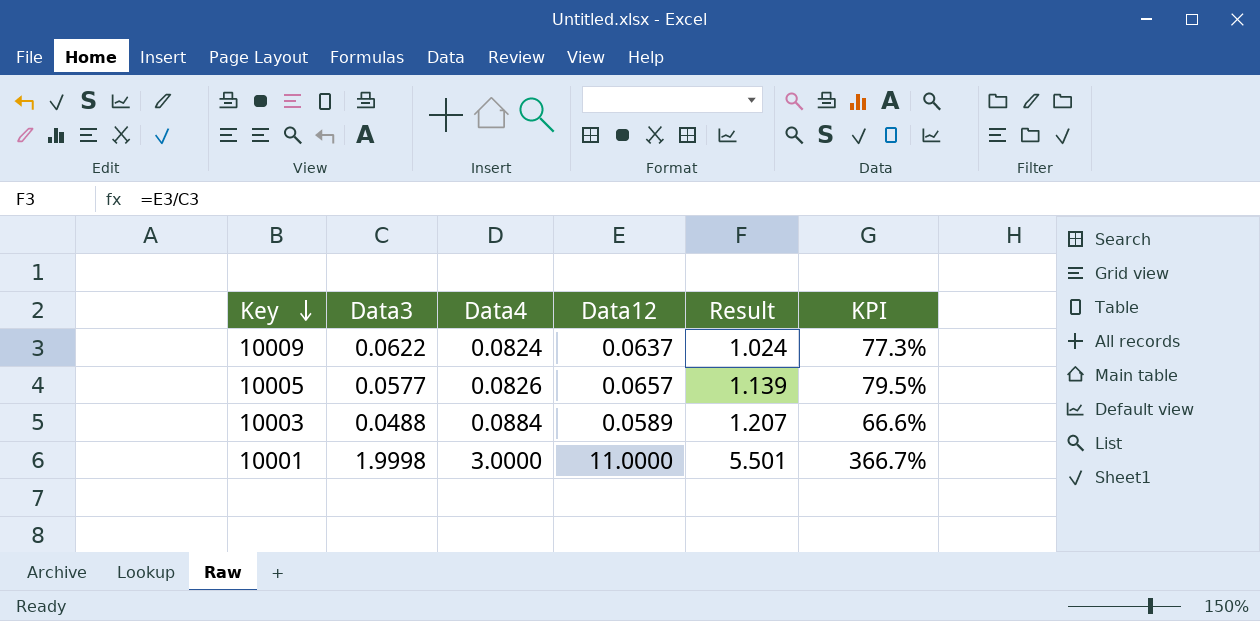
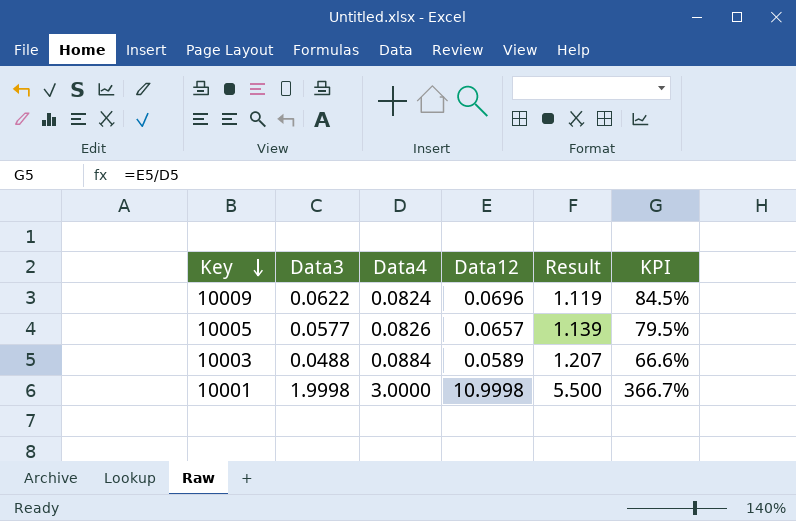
10009 | Data12: 0.0637 -> 0.0696
10009 | Result: 1.024 -> 1.119
10009 | KPI: 77.3% -> 84.5%
10001 | Data12: 11.0000 -> 10.9998
10001 | Result: 5.501 -> 5.500

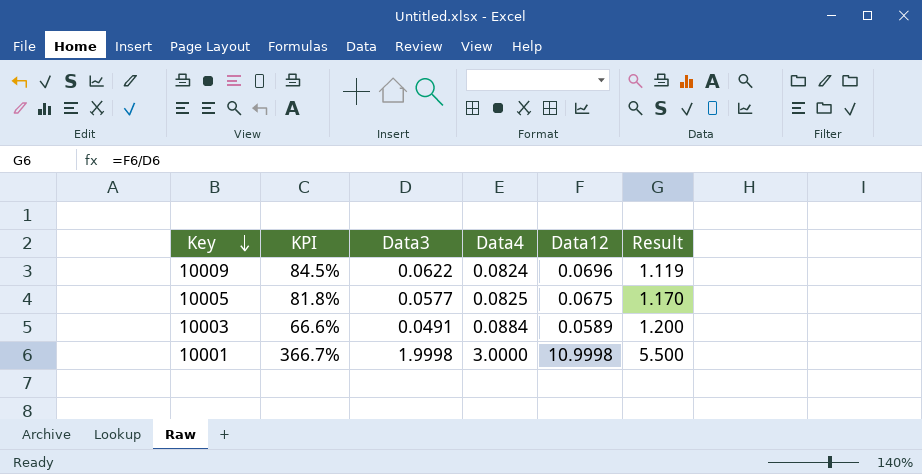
column KPI | position: 6 -> 2
10005 | KPI: 79.5% -> 81.8%
10005 | Data4: 0.0826 -> 0.0825
10005 | Data12: 0.0657 -> 0.0675
10005 | Result: 1.139 -> 1.170
10003 | Data3: 0.0488 -> 0.0491
10003 | Result: 1.207 -> 1.200

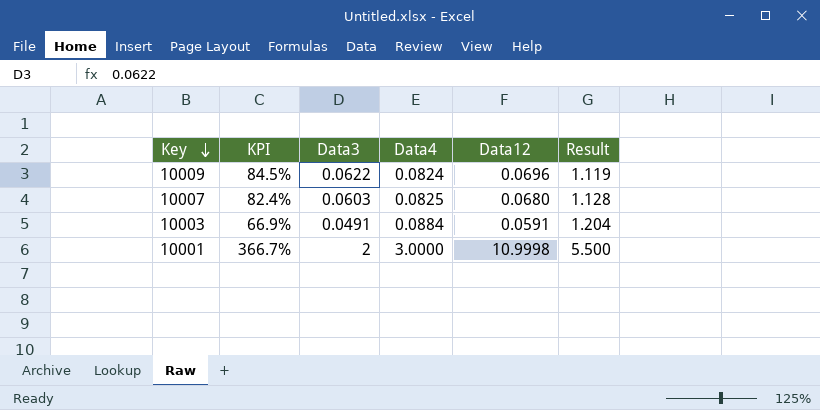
row 10005: 81.8% | 0.0577 | 0.0825 | 0.0675 | 1.170 -> none
row 10007: none -> 82.4% | 0.0603 | 0.0825 | 0.0680 | 1.128
10003 | KPI: 66.6% -> 66.9%
10003 | Data12: 0.0589 -> 0.0591
10003 | Result: 1.200 -> 1.204
10001 | Data3: 1.9998 -> 2

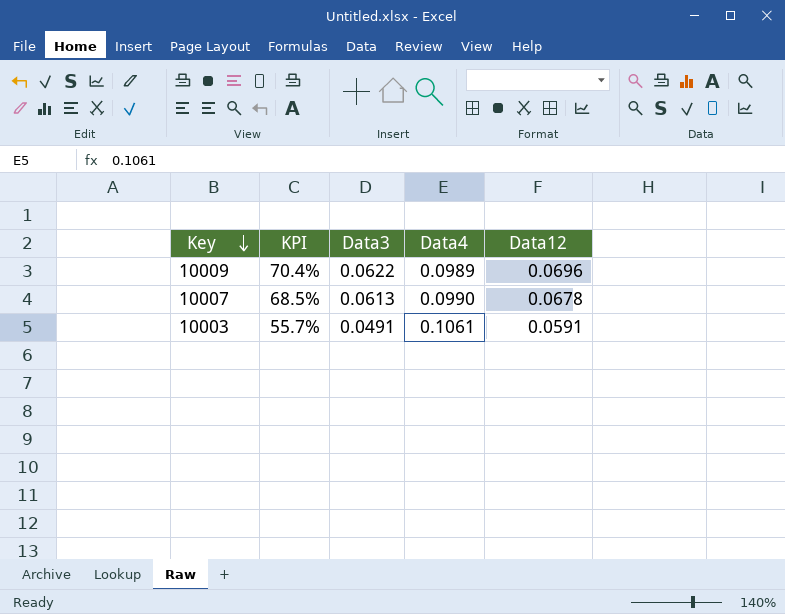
column Result | formula: [Data12] / [Data3] -> none
row 10001: 366.7% | 2 | 3.0000 | 10.9998 | 5.500 -> none
10009 | KPI: 84.5% -> 70.4%
10009 | Data4: 0.0824 -> 0.0989
10007 | KPI: 82.4% -> 68.5%
10007 | Data3: 0.0603 -> 0.0613
10007 | Data4: 0.0825 -> 0.0990
10007 | Data12: 0.0680 -> 0.0678
10003 | KPI: 66.9% -> 55.7%
10003 | Data4: 0.0884 -> 0.1061

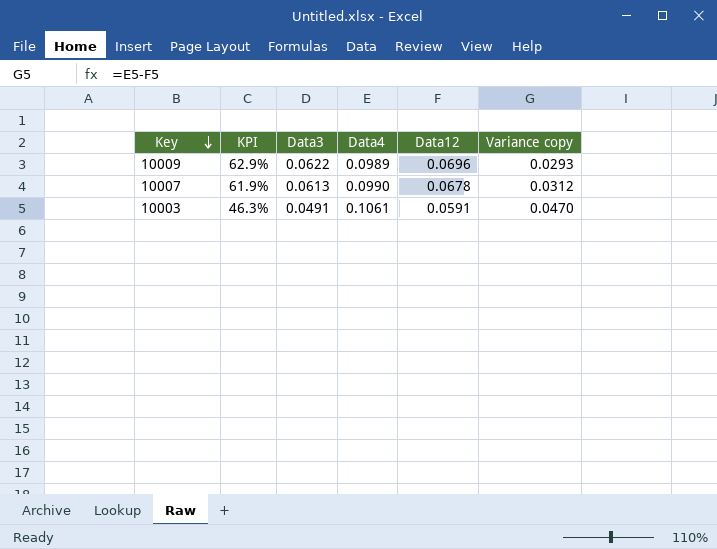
column KPI | formula: [Data12] / [Data4] -> [Data3] / [Data4]
column Variance copy | formula: none -> [Data4] - [Data12]

